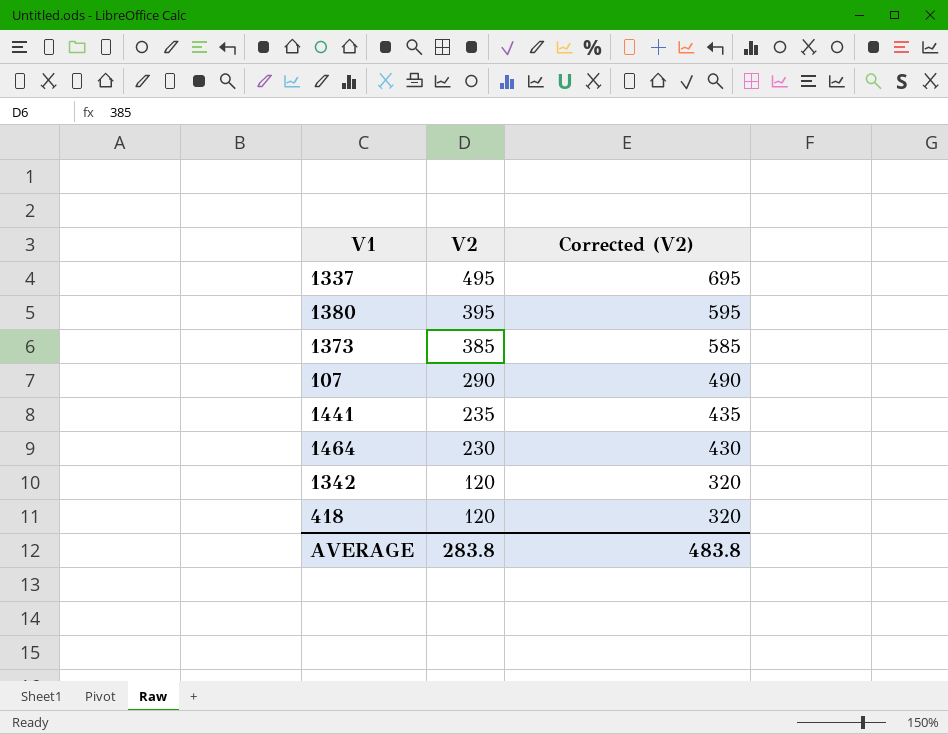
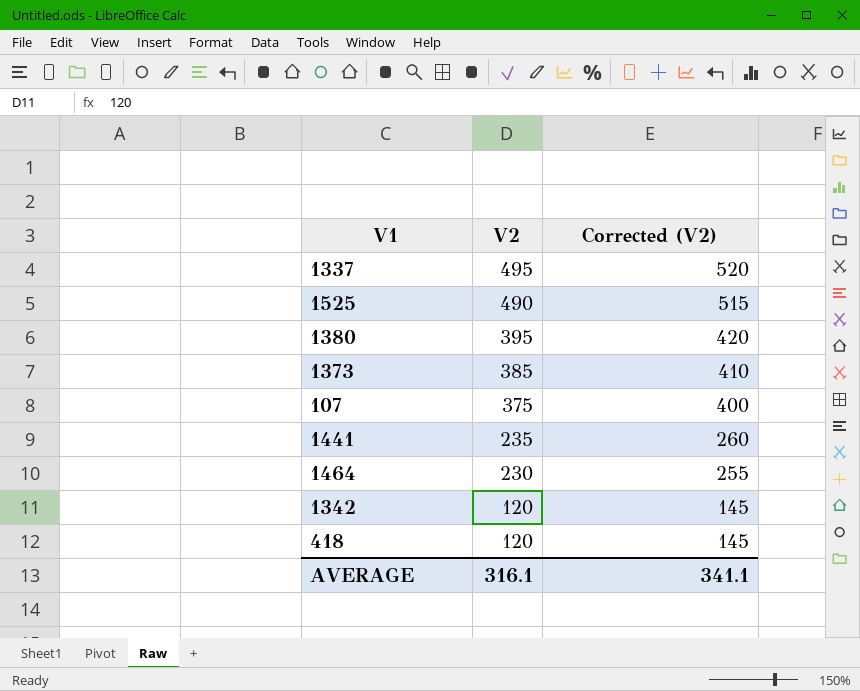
column Corrected (V2) | formula: [V2] + 200 -> [V2] + 25
row 1525: none -> 490 | 515
107 | V2: 290 -> 375
AVERAGE | V2: 283.8 -> 316.1
AVERAGE | Corrected (V2): 483.8 -> 341.1

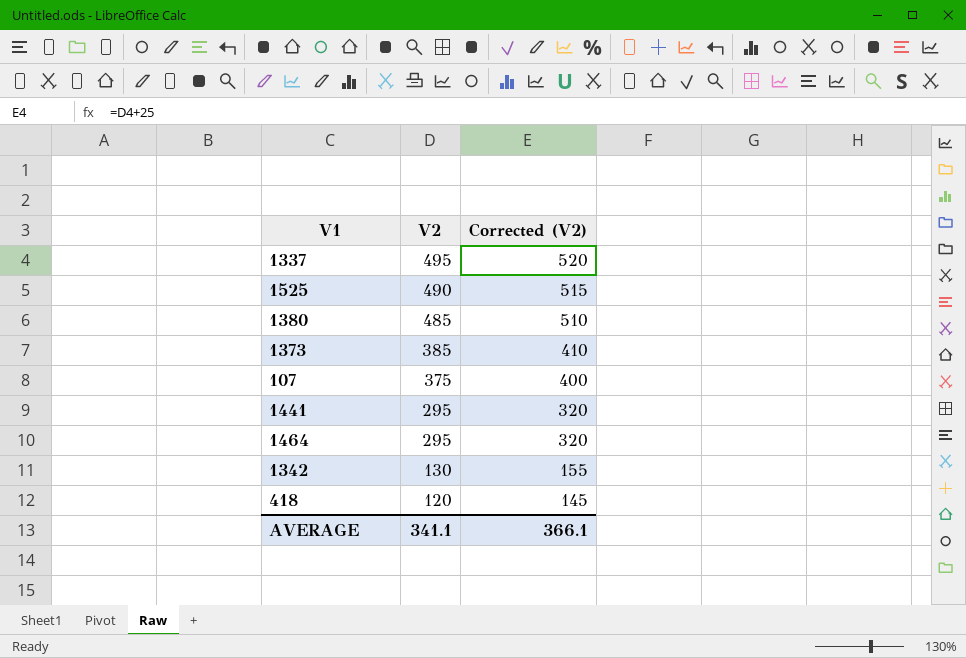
1380 | V2: 395 -> 485
1380 | Corrected (V2): 420 -> 510
1441 | V2: 235 -> 295
1441 | Corrected (V2): 260 -> 320
1464 | V2: 230 -> 295
1464 | Corrected (V2): 255 -> 320
1342 | V2: 120 -> 130
1342 | Corrected (V2): 145 -> 155
AVERAGE | V2: 316.1 -> 341.1
AVERAGE | Corrected (V2): 341.1 -> 366.1

